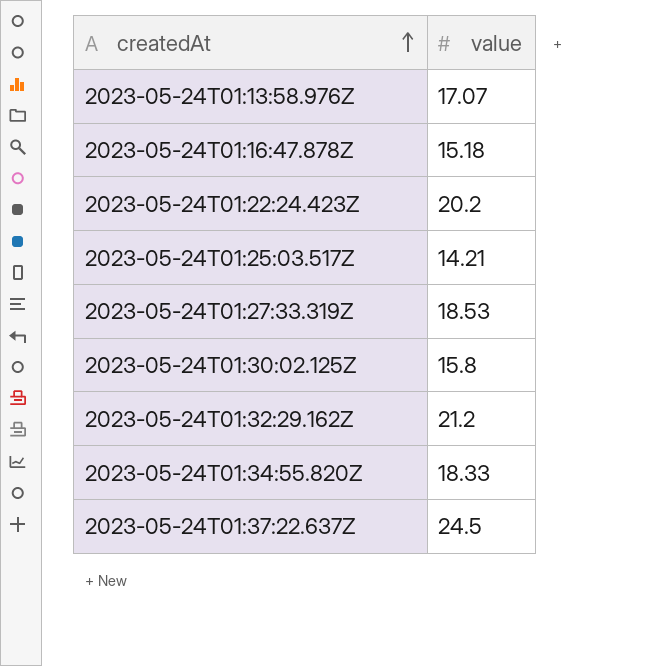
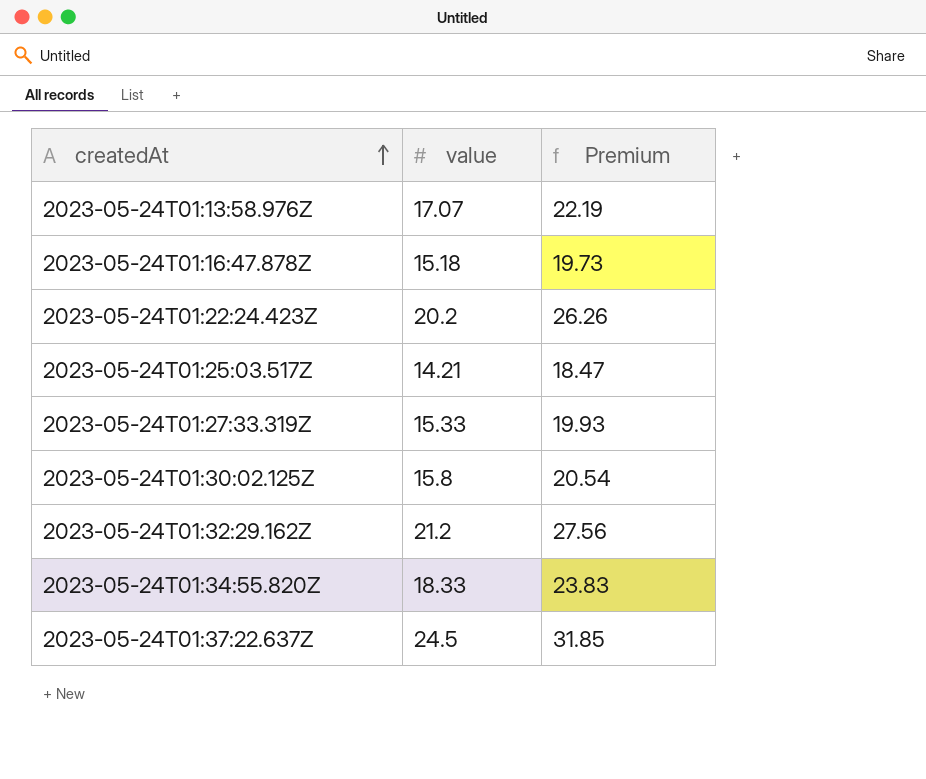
column Premium | formula: none -> [value] * 1.3
2023-05-24T01:27:33.319Z | value: 18.53 -> 15.33

